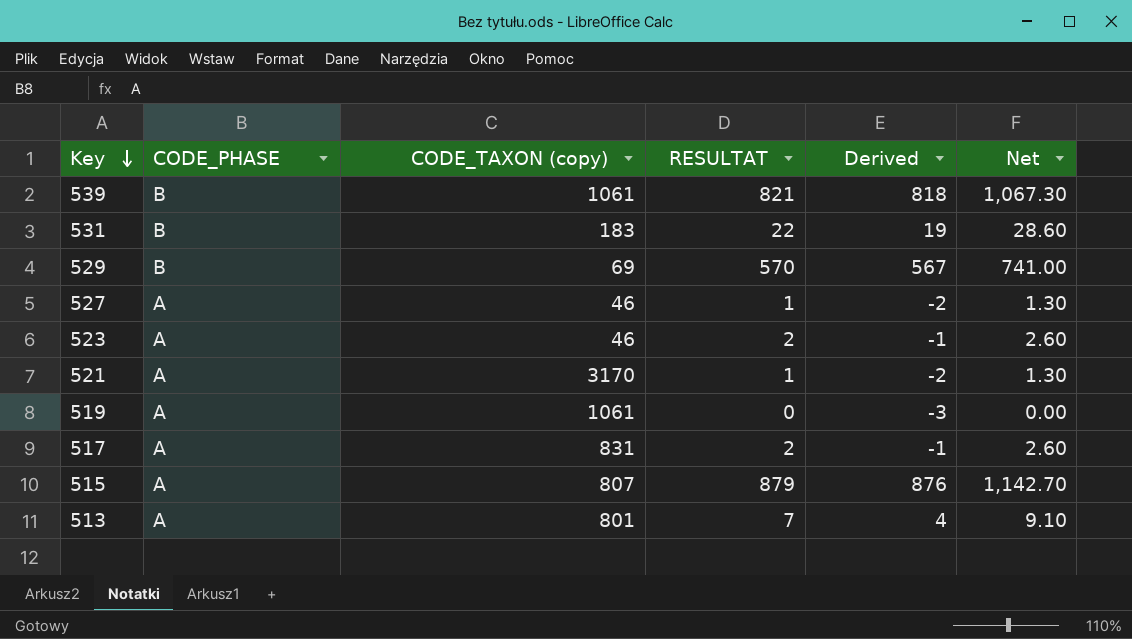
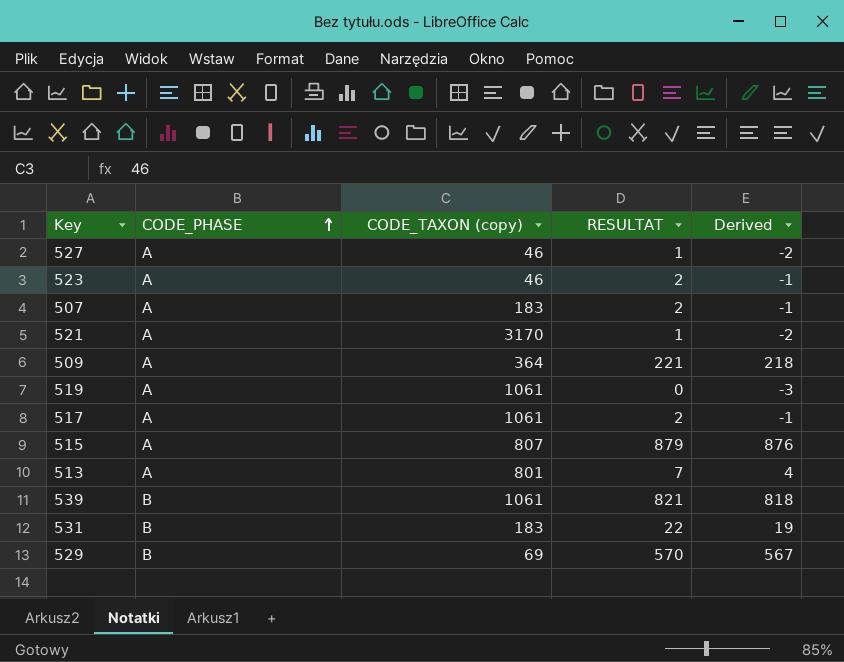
row order: Key descending -> CODE_PHASE ascending
column Net | formula: [RESULTAT] * 1.3 -> none
row 507: none -> A | 183 | 2 | -1
row 509: none -> A | 364 | 221 | 218
517 | CODE_TAXON (copy): 831 -> 1061

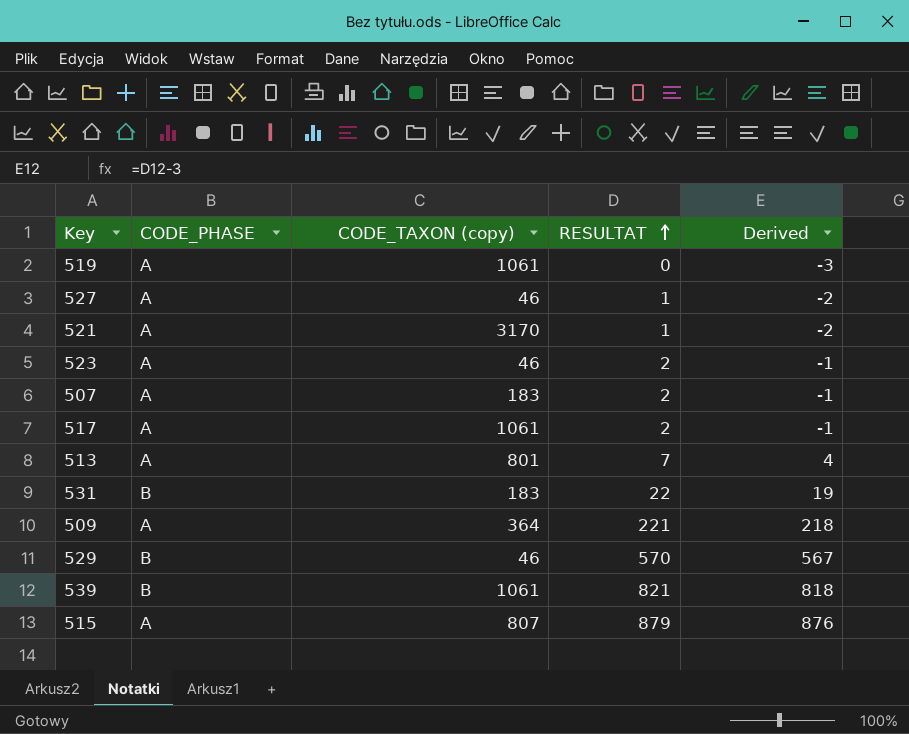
row order: CODE_PHASE ascending -> RESULTAT ascending
529 | CODE_TAXON (copy): 69 -> 46

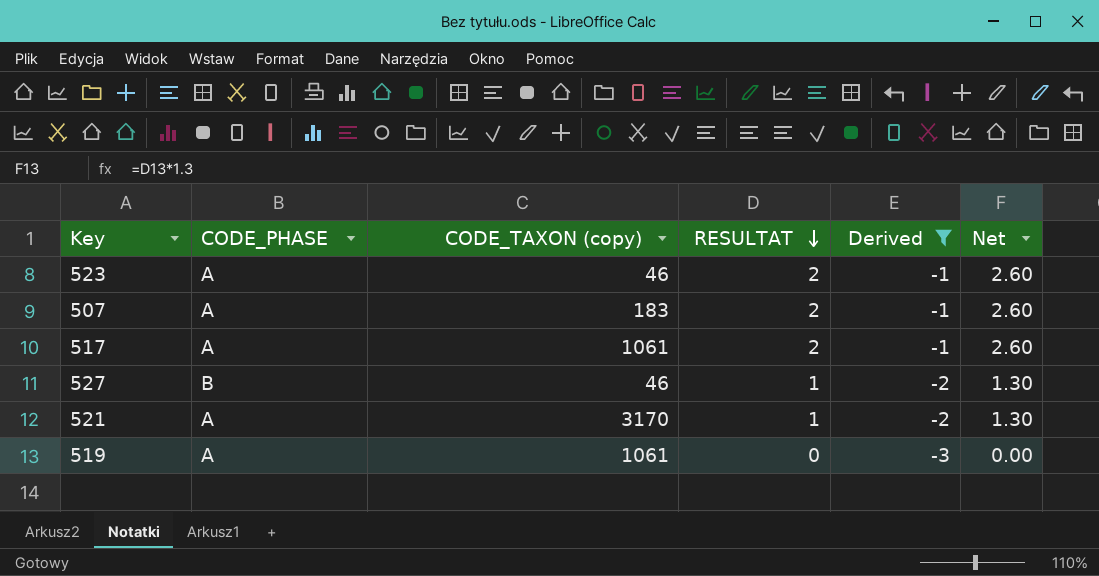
filter: none -> Derived <= -1
row order: RESULTAT ascending -> RESULTAT descending
column Net | formula: none -> [RESULTAT] * 1.3
527 | CODE_PHASE: A -> B

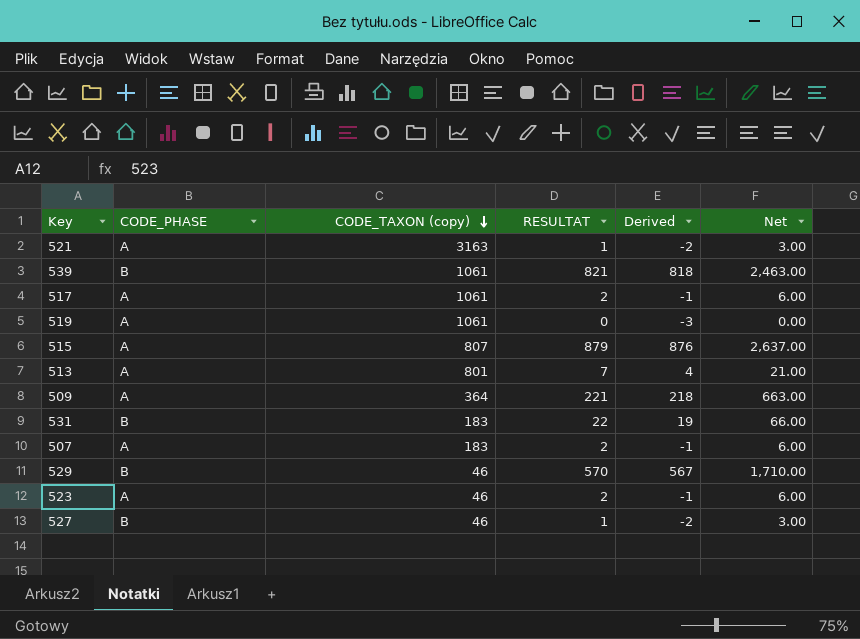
filter: Derived <= -1 -> none
row order: RESULTAT descending -> CODE_TAXON (copy) descending
column Net | formula: [RESULTAT] * 1.3 -> [RESULTAT] * 3
521 | CODE_TAXON (copy): 3170 -> 3163

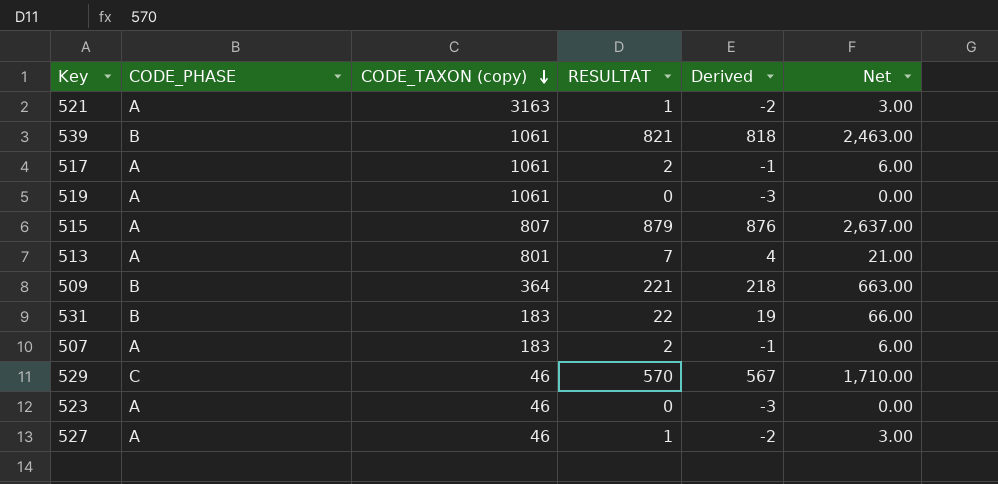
509 | CODE_PHASE: A -> B
529 | CODE_PHASE: B -> C
523 | RESULTAT: 2 -> 0
523 | Derived: -1 -> -3
523 | Net: 6.00 -> 0.00
527 | CODE_PHASE: B -> A

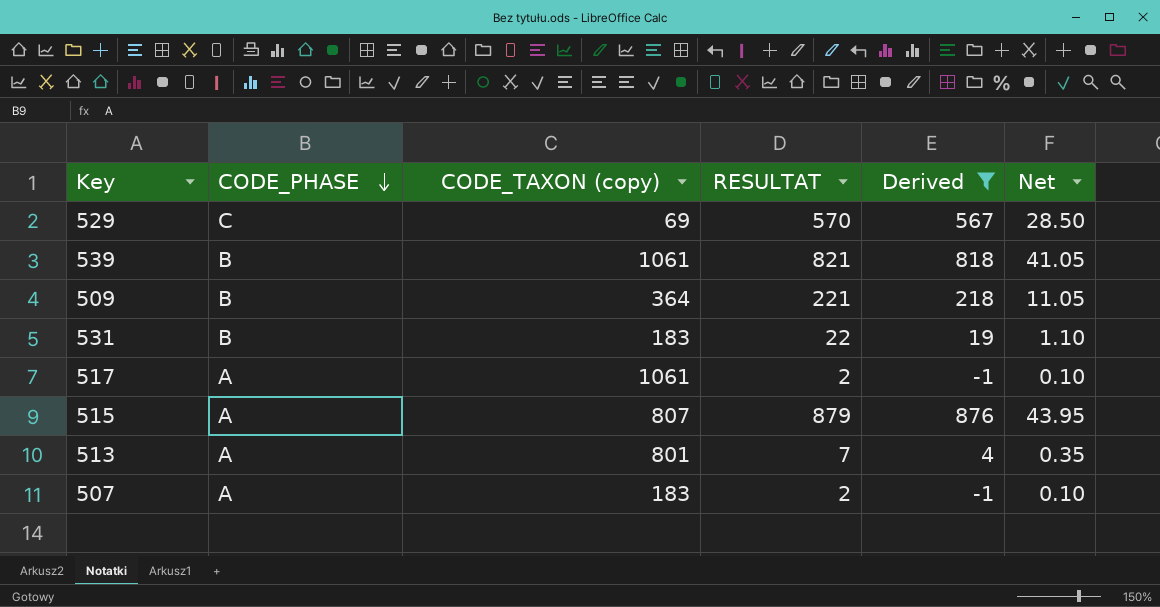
filter: none -> Derived >= -1
row order: CODE_TAXON (copy) descending -> CODE_PHASE descending
column Net | formula: [RESULTAT] * 3 -> [RESULTAT] * 0.05
529 | CODE_TAXON (copy): 46 -> 69

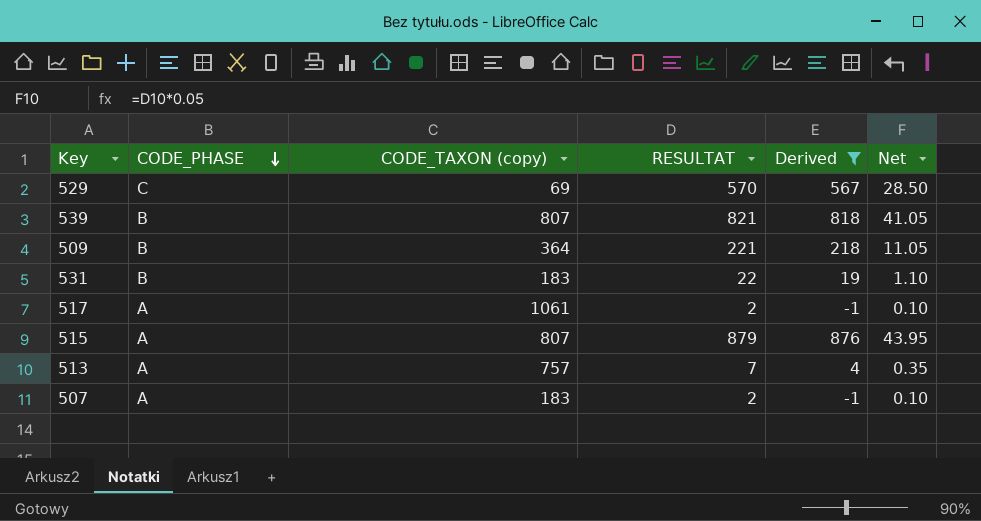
539 | CODE_TAXON (copy): 1061 -> 807
513 | CODE_TAXON (copy): 801 -> 757

